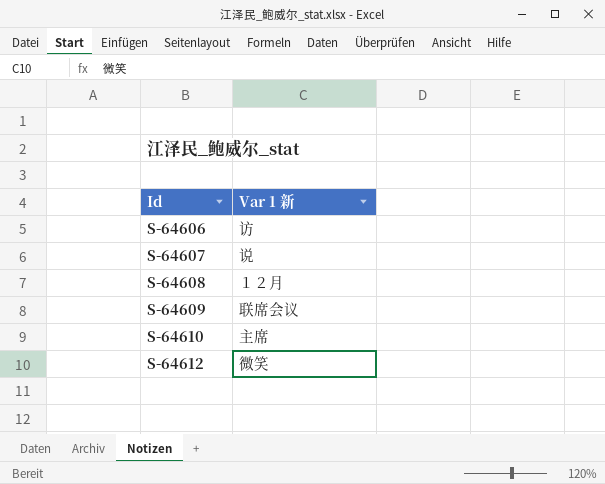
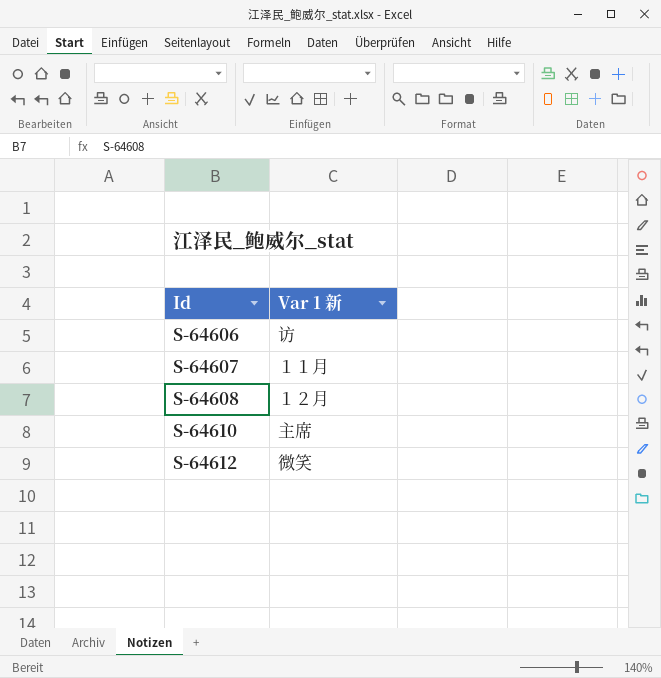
row S-64609: 联席会议 -> none
S-64607 | Var 1 新: 说 -> １１月

